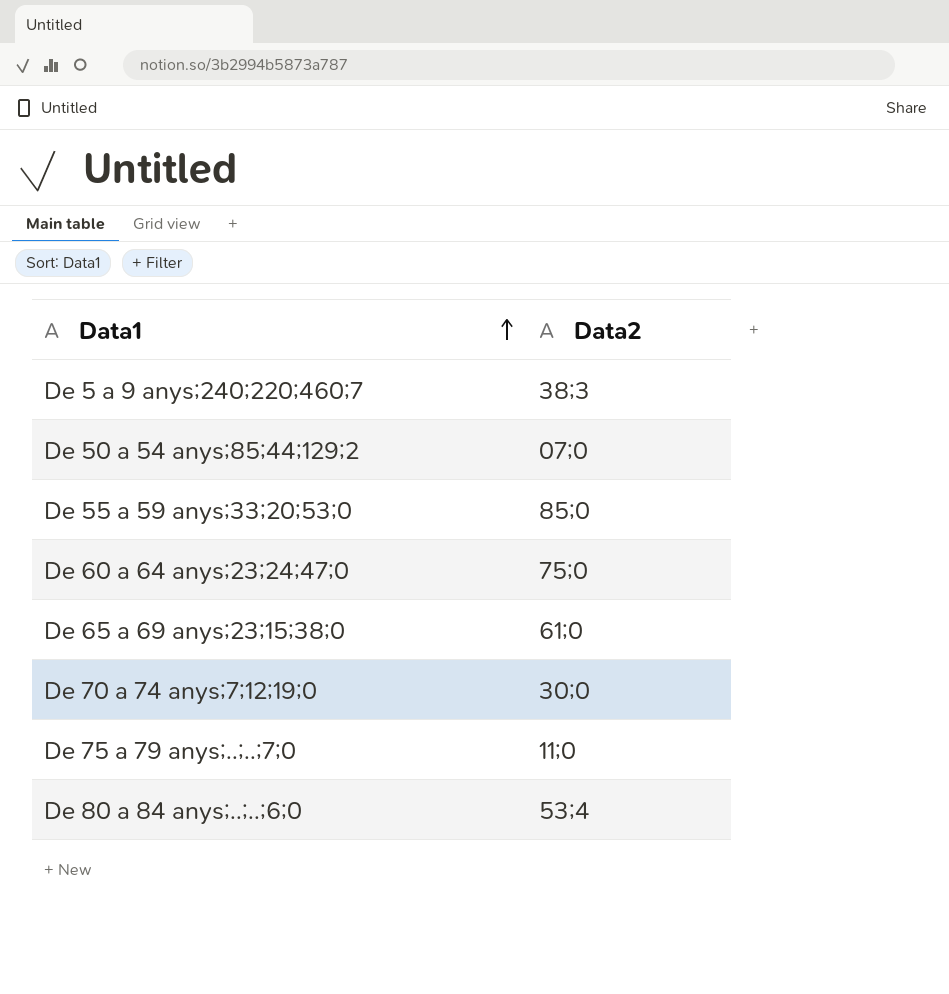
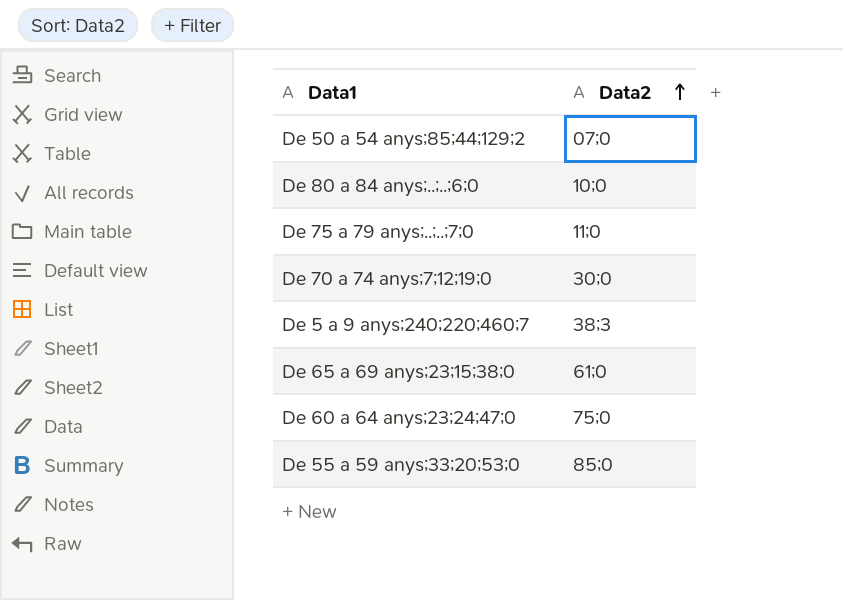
row order: Data1 ascending -> Data2 ascending
De 80 a 84 anys;..;..;6;0 | Data2: 53;4 -> 10;0

